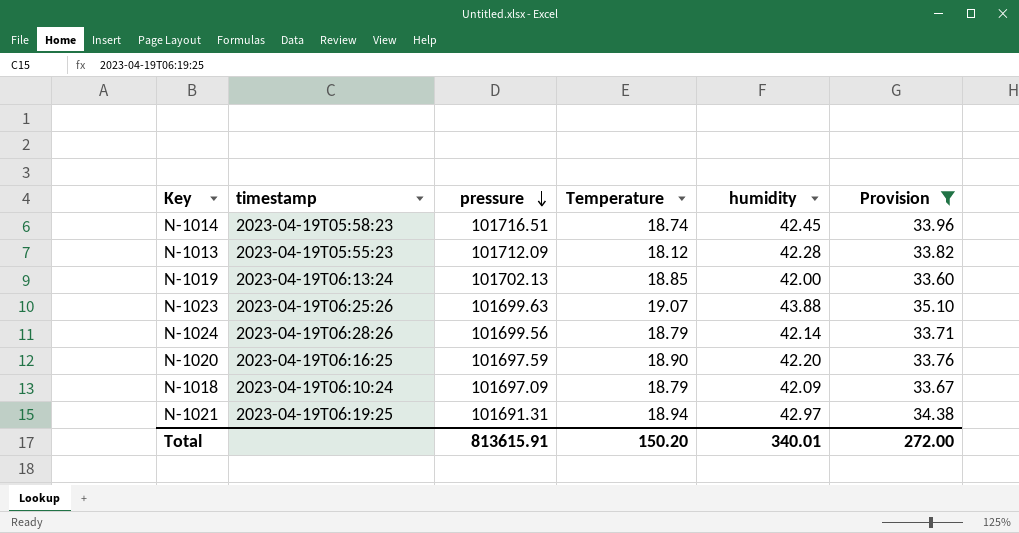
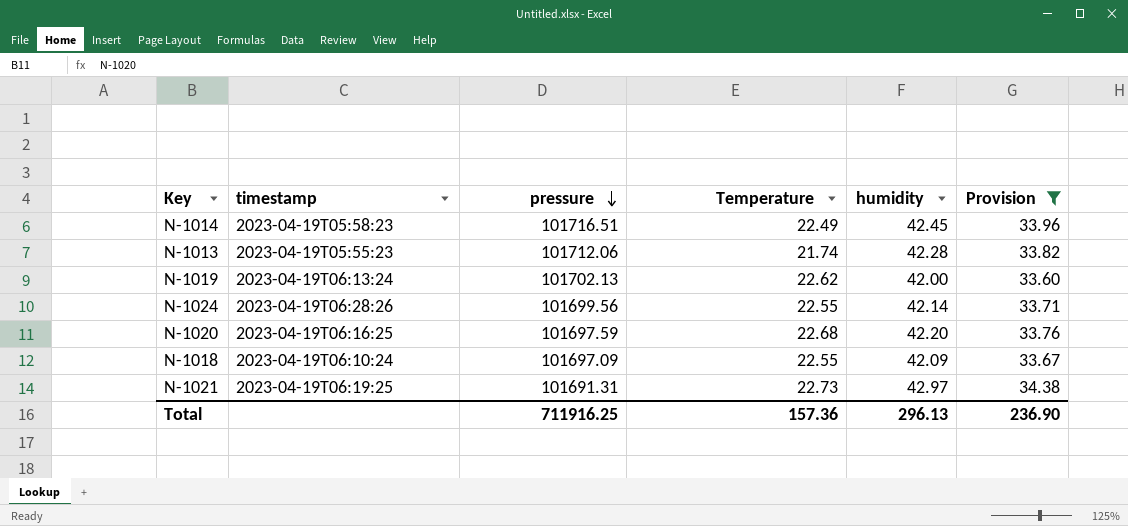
row N-1023: 2023-04-19T06:25:26 | 101699.63 | 19.07 | 43.88 | 35.10 -> none
N-1014 | Temperature: 18.74 -> 22.49
N-1013 | pressure: 101712.09 -> 101712.06
N-1013 | Temperature: 18.12 -> 21.74
N-1019 | Temperature: 18.85 -> 22.62
N-1024 | Temperature: 18.79 -> 22.55
N-1020 | Temperature: 18.90 -> 22.68
N-1018 | Temperature: 18.79 -> 22.55
N-1021 | Temperature: 18.94 -> 22.73
Total | pressure: 813615.91 -> 711916.25
Total | Temperature: 150.20 -> 157.36
Total | humidity: 340.01 -> 296.13
Total | Provision: 272.00 -> 236.90

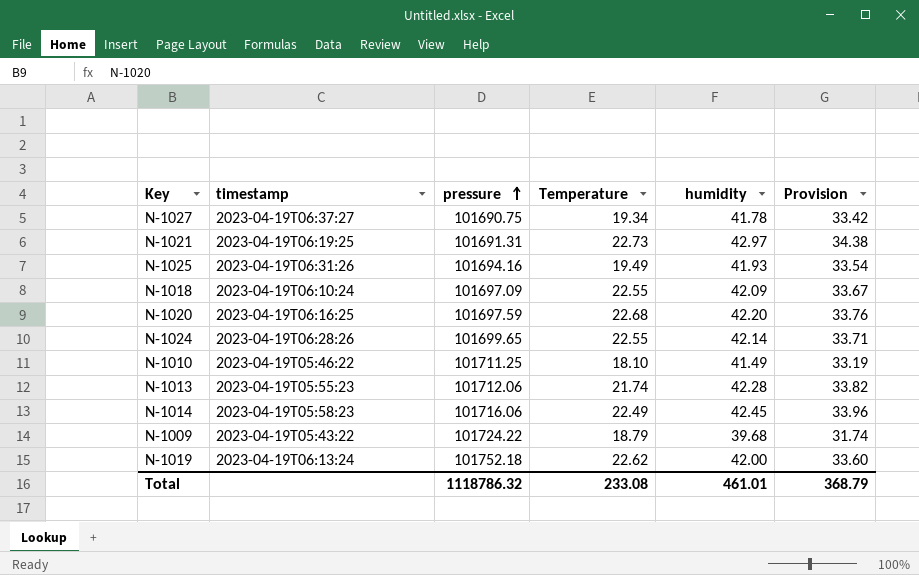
filter: Provision >= 33.60 -> none
row order: pressure descending -> pressure ascending
N-1024 | pressure: 101699.56 -> 101699.65
N-1014 | pressure: 101716.51 -> 101716.06
N-1019 | pressure: 101702.13 -> 101752.18
Total | pressure: 711916.25 -> 1118786.32
Total | Temperature: 157.36 -> 233.08
Total | humidity: 296.13 -> 461.01
Total | Provision: 236.90 -> 368.79

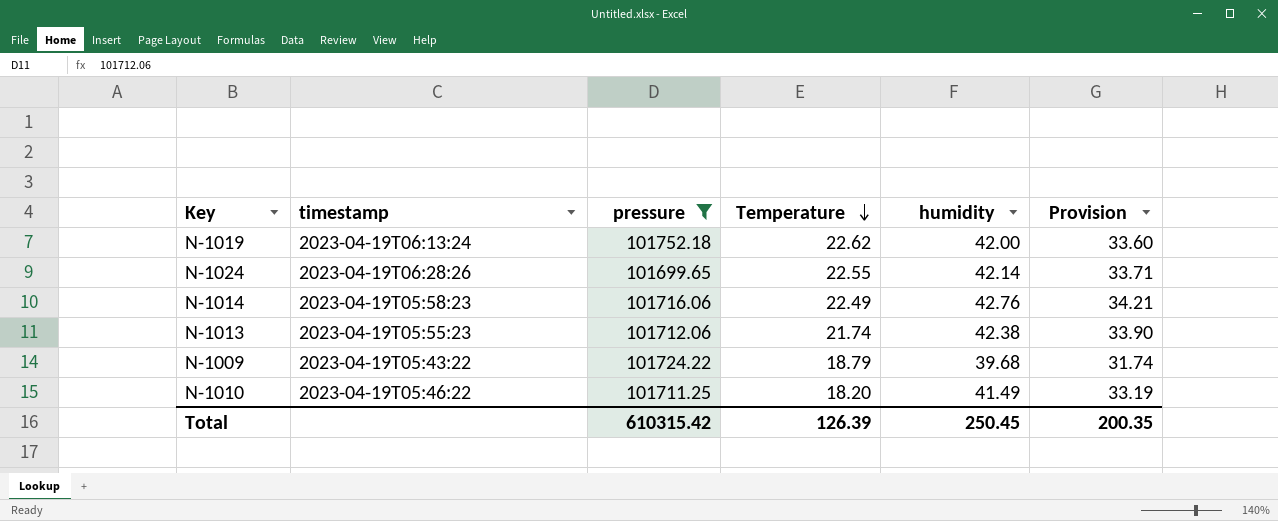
filter: none -> pressure >= 101699.65
row order: pressure ascending -> Temperature descending
N-1014 | humidity: 42.45 -> 42.76
N-1014 | Provision: 33.96 -> 34.21
N-1013 | humidity: 42.28 -> 42.38
N-1013 | Provision: 33.82 -> 33.90
N-1010 | Temperature: 18.10 -> 18.20
Total | pressure: 1118786.32 -> 610315.42
Total | Temperature: 233.08 -> 126.39
Total | humidity: 461.01 -> 250.45
Total | Provision: 368.79 -> 200.35

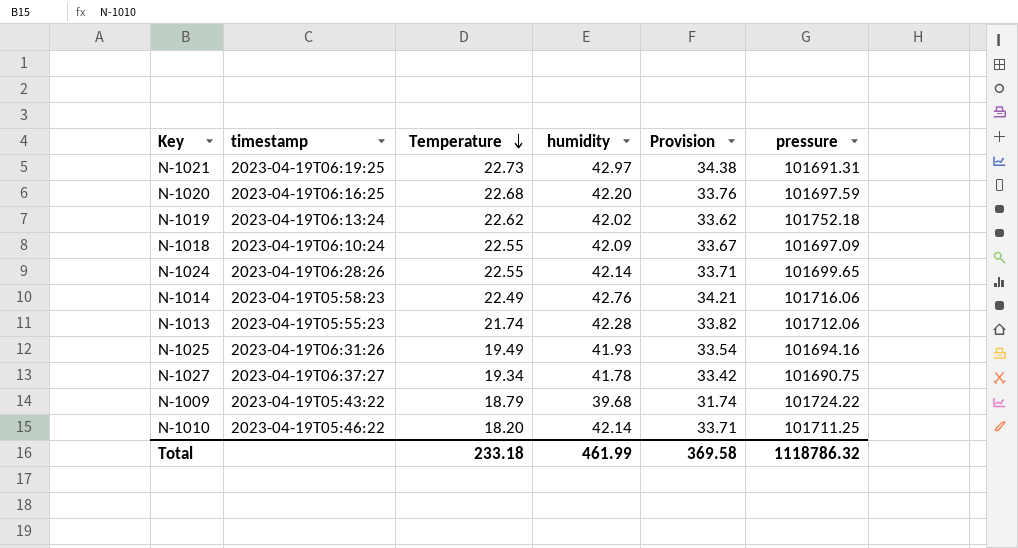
filter: pressure >= 101699.65 -> none
column pressure | position: 3 -> 6
N-1019 | humidity: 42.00 -> 42.02
N-1019 | Provision: 33.60 -> 33.62
N-1013 | humidity: 42.38 -> 42.28
N-1013 | Provision: 33.90 -> 33.82
N-1010 | humidity: 41.49 -> 42.14
N-1010 | Provision: 33.19 -> 33.71
Total | Temperature: 126.39 -> 233.18
Total | humidity: 250.45 -> 461.99
Total | Provision: 200.35 -> 369.58
Total | pressure: 610315.42 -> 1118786.32

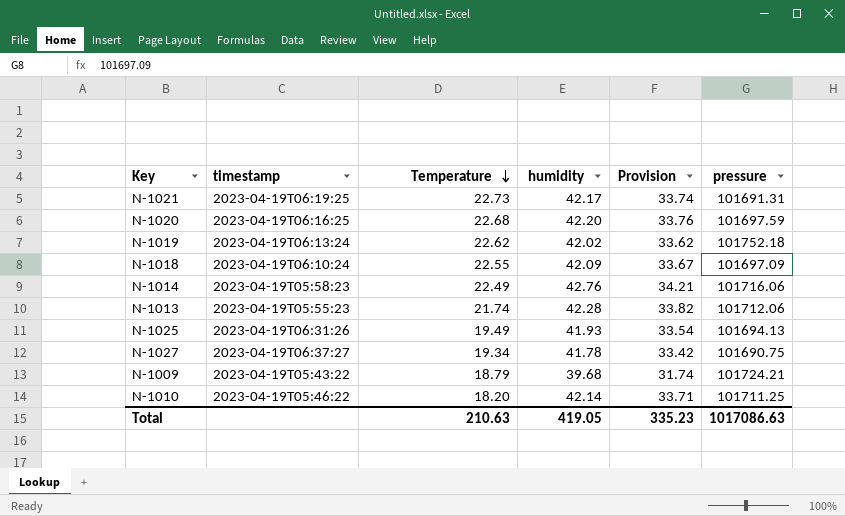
row N-1024: 2023-04-19T06:28:26 | 22.55 | 42.14 | 33.71 | 101699.65 -> none
N-1021 | humidity: 42.97 -> 42.17
N-1021 | Provision: 34.38 -> 33.74
N-1025 | pressure: 101694.16 -> 101694.13
N-1009 | pressure: 101724.22 -> 101724.21
Total | Temperature: 233.18 -> 210.63
Total | humidity: 461.99 -> 419.05
Total | Provision: 369.58 -> 335.23
Total | pressure: 1118786.32 -> 1017086.63

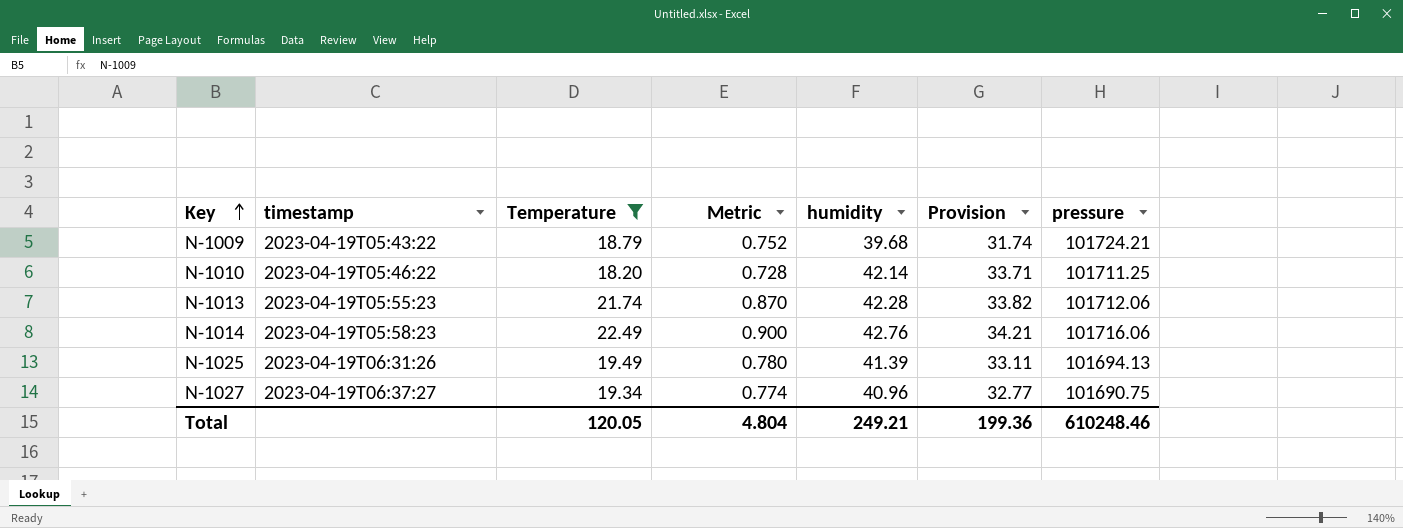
filter: none -> Temperature <= 22.49
row order: Temperature descending -> Key ascending
column Metric | formula: none -> [Temperature] * 0.04
N-1025 | humidity: 41.93 -> 41.39
N-1025 | Provision: 33.54 -> 33.11
N-1027 | humidity: 41.78 -> 40.96
N-1027 | Provision: 33.42 -> 32.77
Total | Temperature: 210.63 -> 120.05
Total | humidity: 419.05 -> 249.21
Total | Provision: 335.23 -> 199.36
Total | pressure: 1017086.63 -> 610248.46

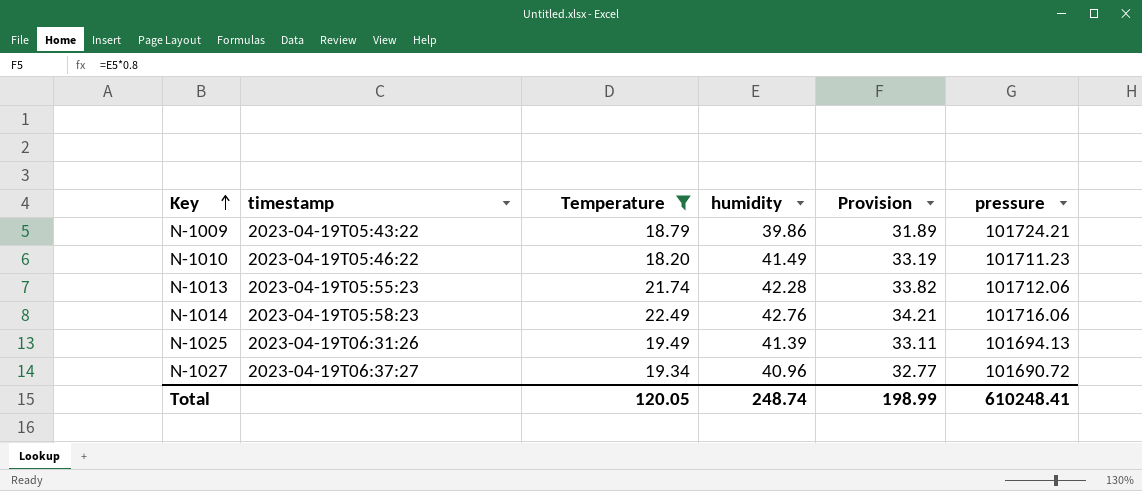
column Metric | formula: [Temperature] * 0.04 -> none
N-1009 | humidity: 39.68 -> 39.86
N-1009 | Provision: 31.74 -> 31.89
N-1010 | humidity: 42.14 -> 41.49
N-1010 | Provision: 33.71 -> 33.19
N-1010 | pressure: 101711.25 -> 101711.23
N-1027 | pressure: 101690.75 -> 101690.72
Total | humidity: 249.21 -> 248.74
Total | Provision: 199.36 -> 198.99
Total | pressure: 610248.46 -> 610248.41

